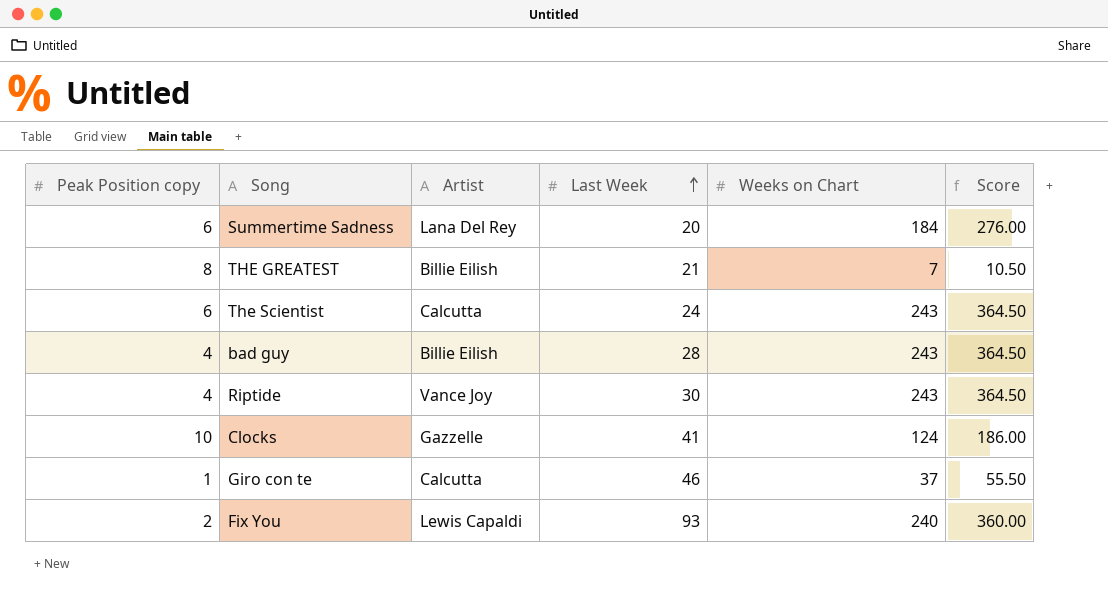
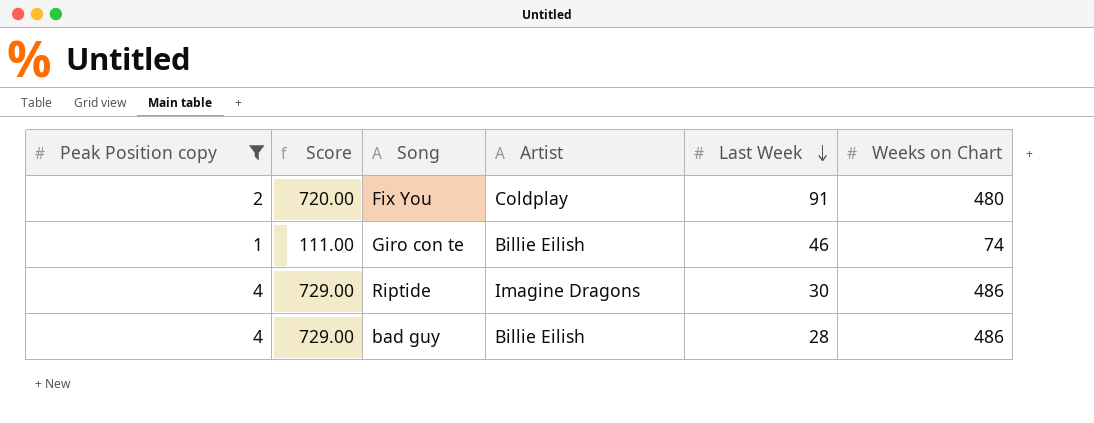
filter: none -> Peak Position copy <= 4
row order: Last Week ascending -> Last Week descending
column Score | position: 6 -> 2
Fix You | Score: 360.00 -> 720.00
Fix You | Artist: Lewis Capaldi -> Coldplay
Fix You | Last Week: 93 -> 91
Fix You | Weeks on Chart: 240 -> 480
Giro con te | Score: 55.50 -> 111.00
Giro con te | Artist: Calcutta -> Billie Eilish
Giro con te | Weeks on Chart: 37 -> 74
Riptide | Score: 364.50 -> 729.00
Riptide | Artist: Vance Joy -> Imagine Dragons
Riptide | Weeks on Chart: 243 -> 486
bad guy | Score: 364.50 -> 729.00
bad guy | Weeks on Chart: 243 -> 486

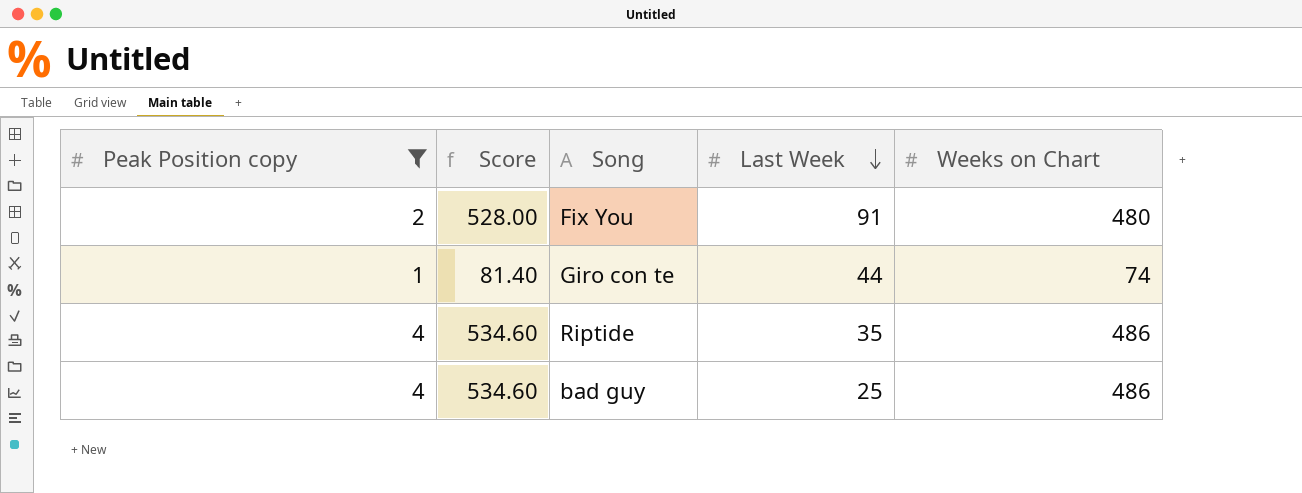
column Artist | position: 4 -> none
column Score | formula: [Weeks on Chart] * 1.5 -> [Weeks on Chart] * 1.1
Giro con te | Last Week: 46 -> 44
Riptide | Last Week: 30 -> 35
bad guy | Last Week: 28 -> 25

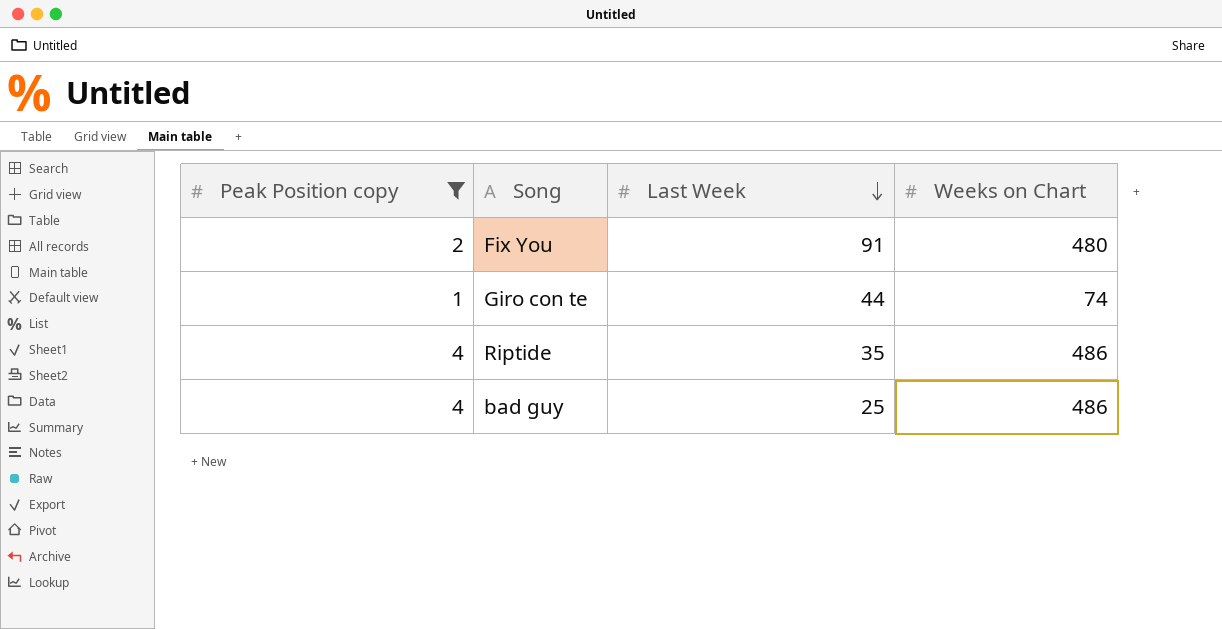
column Score | formula: [Weeks on Chart] * 1.1 -> none

